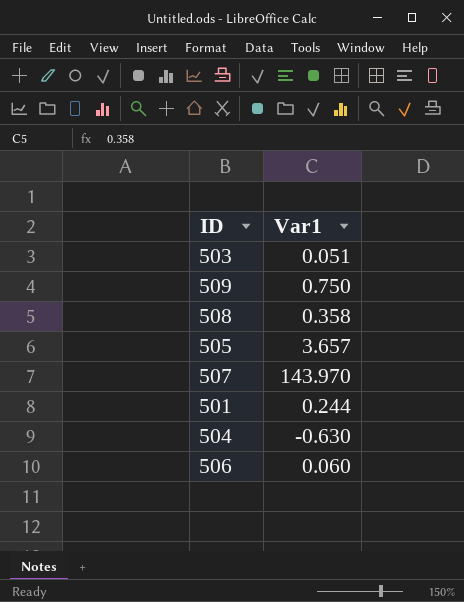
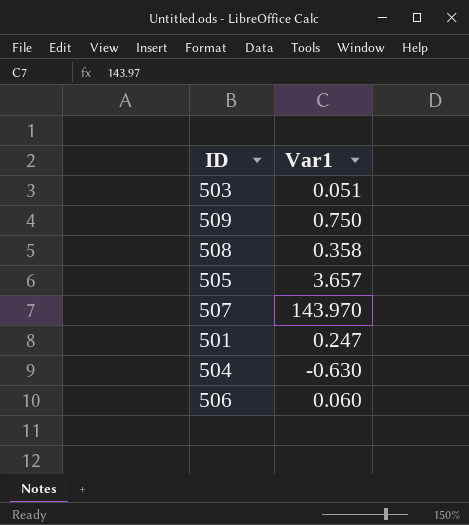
501 | Var1: 0.244 -> 0.247

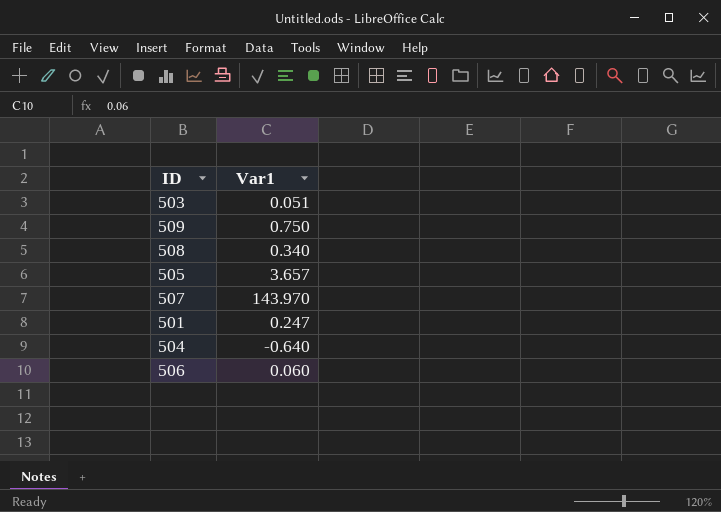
508 | Var1: 0.358 -> 0.340
504 | Var1: -0.630 -> -0.640

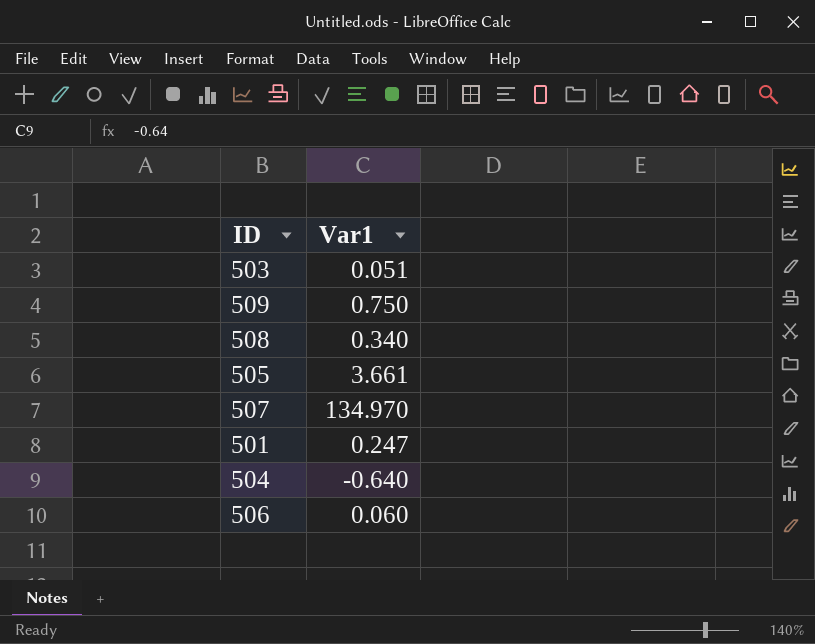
505 | Var1: 3.657 -> 3.661
507 | Var1: 143.970 -> 134.970

